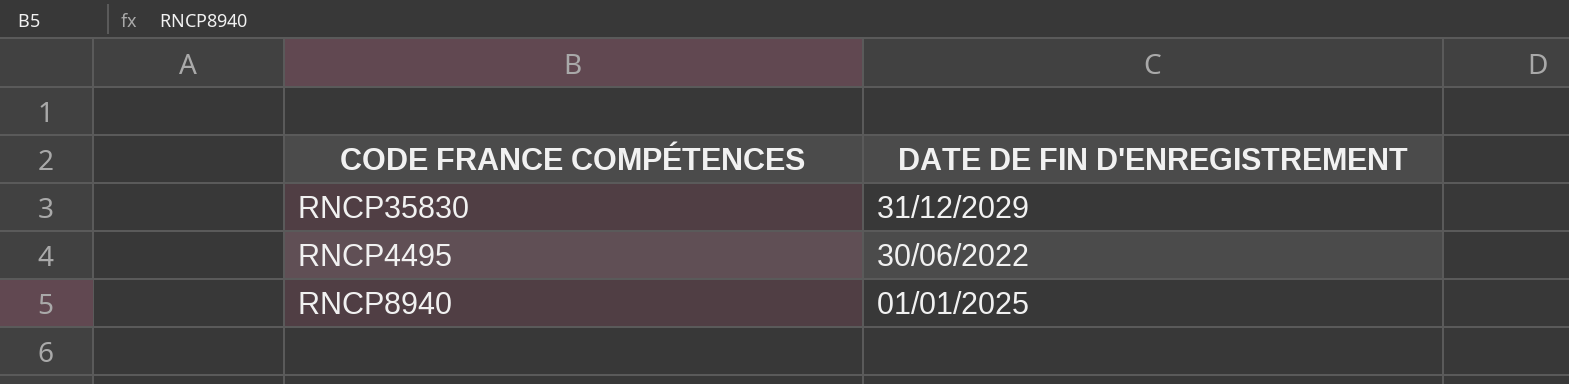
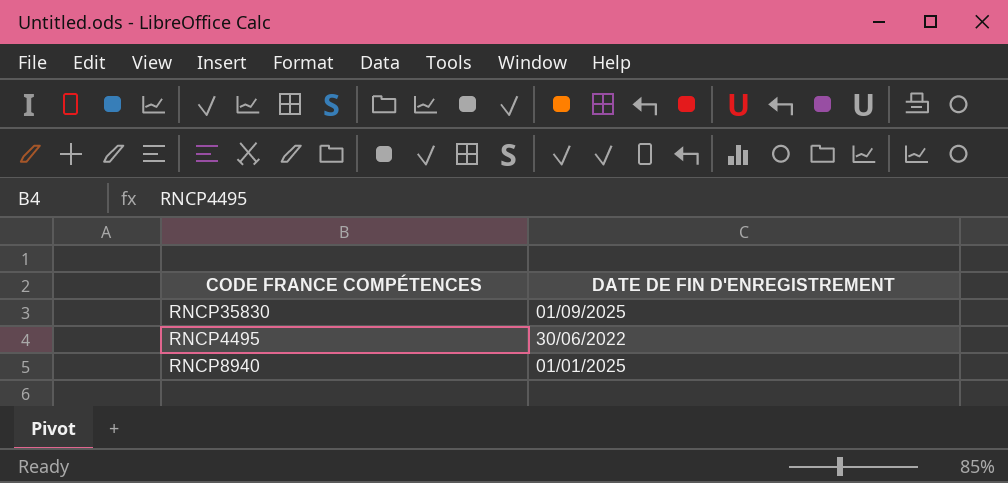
RNCP35830 | DATE DE FIN D'ENREGISTREMENT: 31/12/2029 -> 01/09/2025

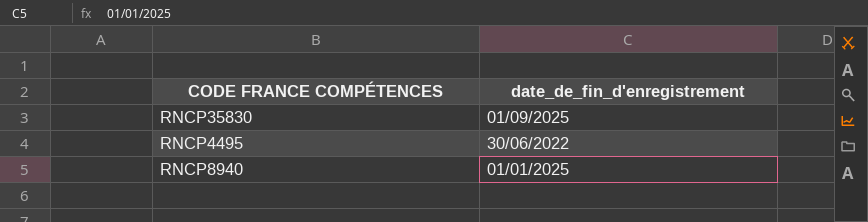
column name: DATE DE FIN D'ENREGISTREMENT -> date_de_fin_d'enregistrement

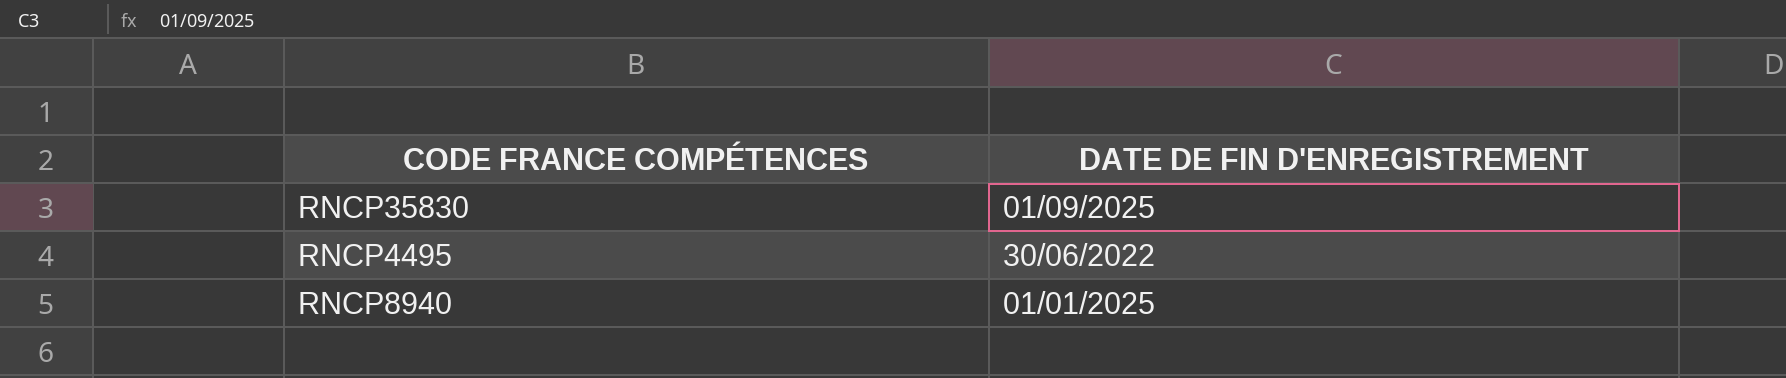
column name: date_de_fin_d'enregistrement -> DATE DE FIN D'ENREGISTREMENT

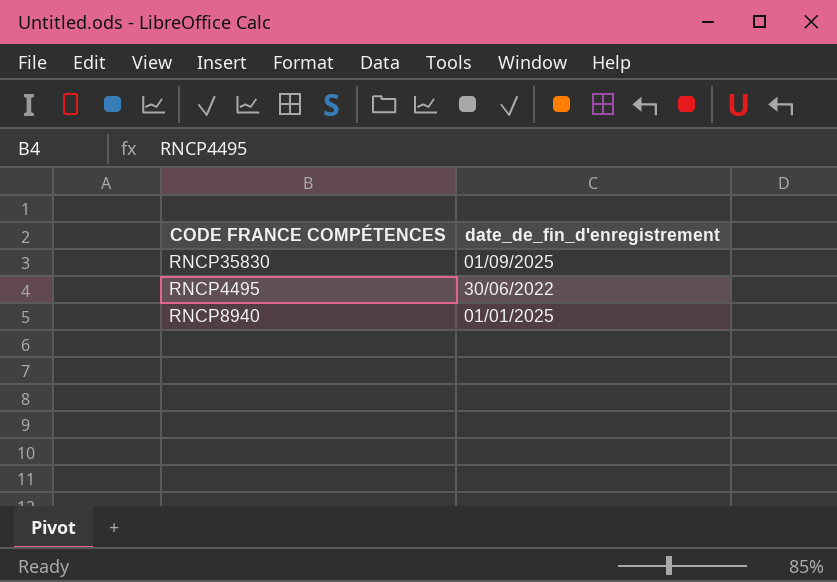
column name: DATE DE FIN D'ENREGISTREMENT -> date_de_fin_d'enregistrement

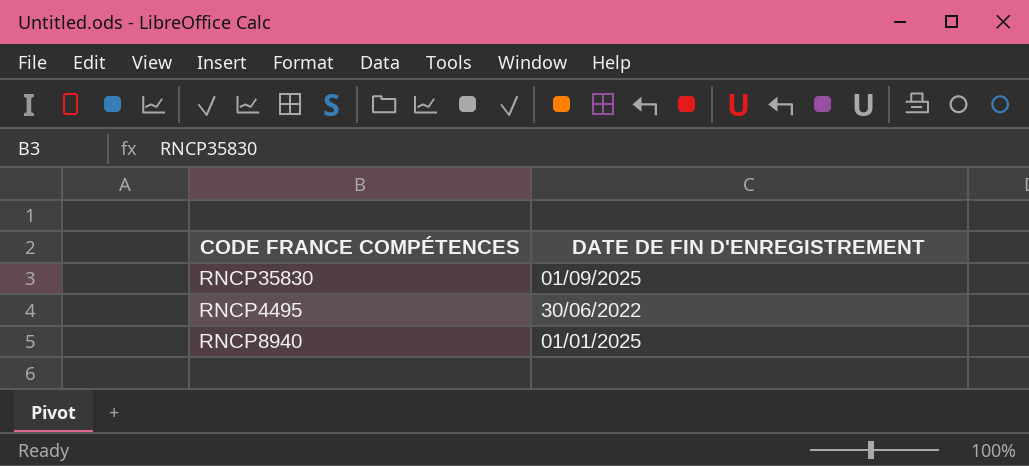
column name: date_de_fin_d'enregistrement -> DATE DE FIN D'ENREGISTREMENT

